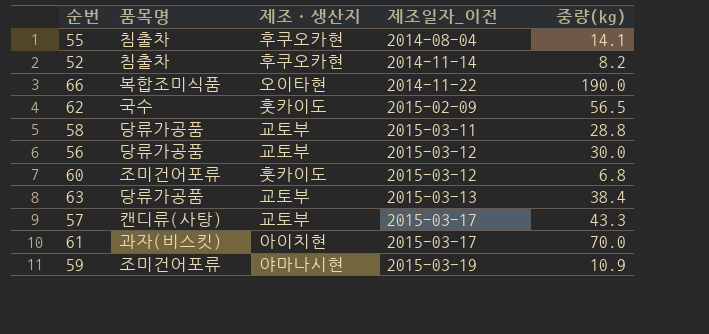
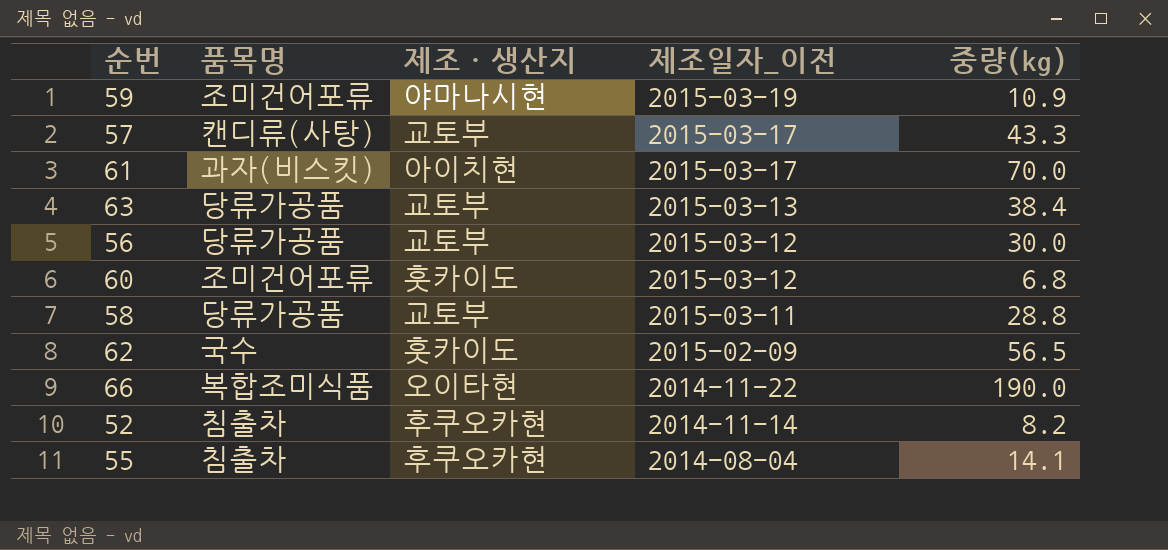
row order: 제조일자_이전 ascending -> 제조일자_이전 descending

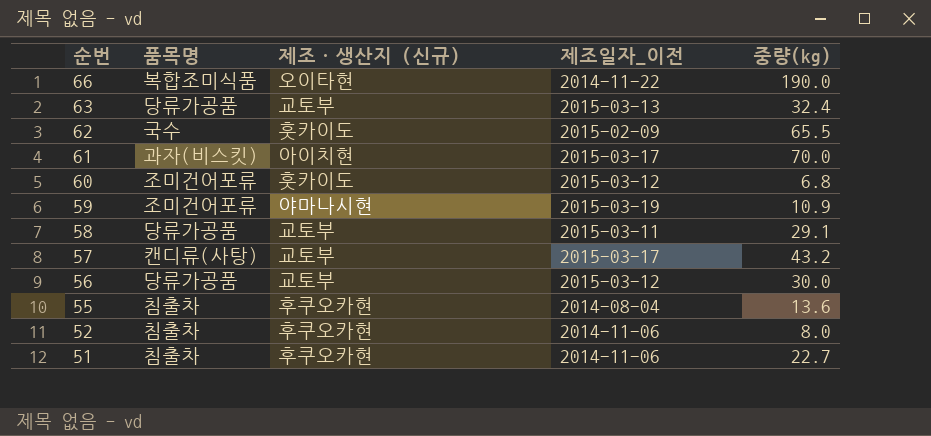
row order: 제조일자_이전 descending -> 순번 descending
column name: 제조·생산지 -> 제조·생산지 (신규)
63 | 중량(kg): 38.4 -> 32.4
62 | 중량(kg): 56.5 -> 65.5
58 | 중량(kg): 28.8 -> 29.1
57 | 중량(kg): 43.3 -> 43.2
55 | 중량(kg): 14.1 -> 13.6
52 | 제조일자_이전: 2014-11-14 -> 2014-11-06
52 | 중량(kg): 8.2 -> 8.0
row 51: none -> 침출차 | 후쿠오카현 | 2014-11-06 | 22.7

